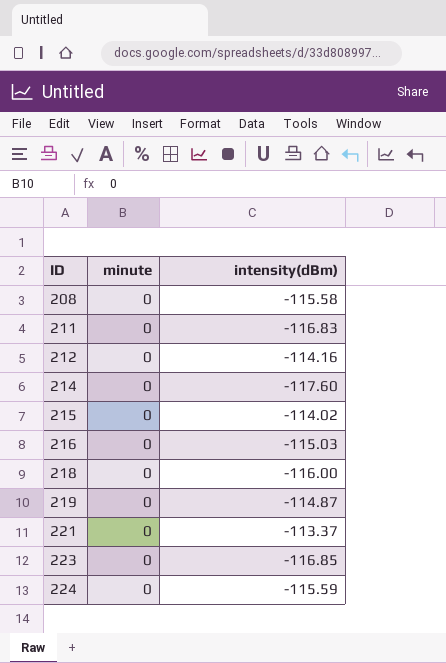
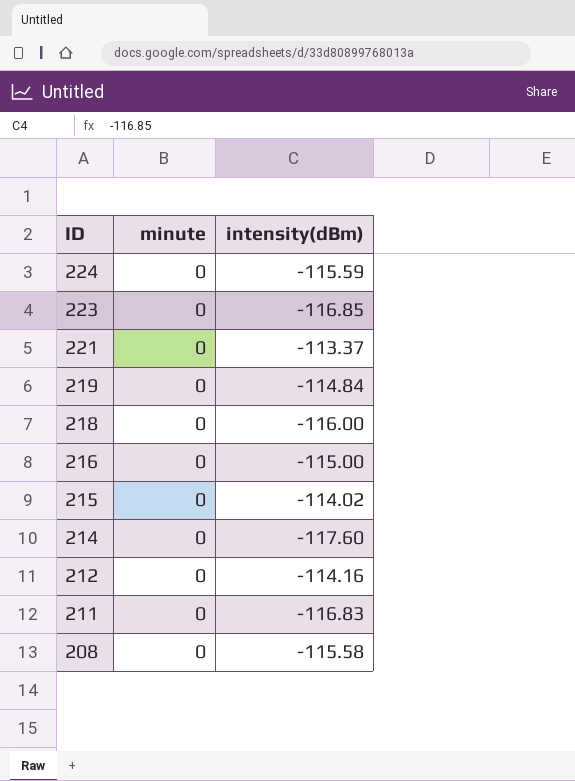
row order: ID ascending -> ID descending
219 | intensity(dBm): -114.87 -> -114.84
216 | intensity(dBm): -115.03 -> -115.00

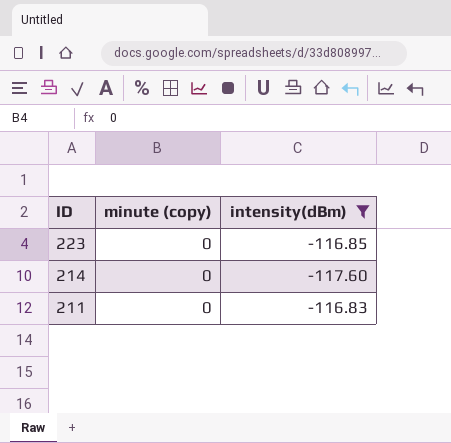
filter: none -> intensity(dBm) <= -116.83
column name: minute -> minute (copy)

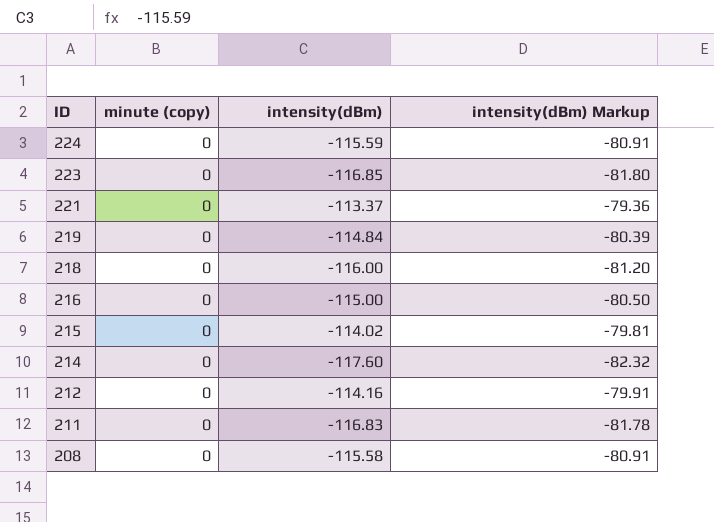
filter: intensity(dBm) <= -116.83 -> none
column intensity(dBm) Markup | formula: none -> [intensity(dBm)] * 0.7

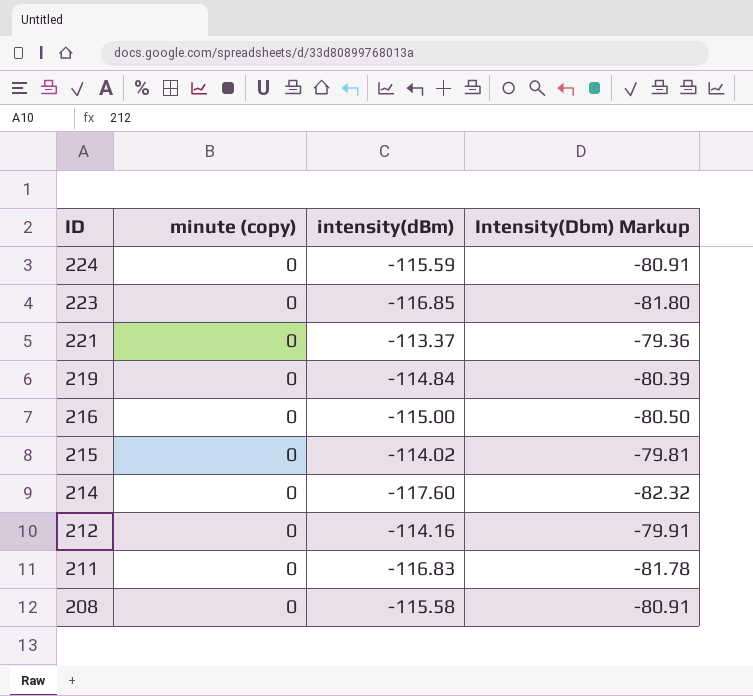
column name: intensity(dBm) Markup -> Intensity(Dbm) Markup
row 218: 0 | -116.00 | -81.20 -> none

